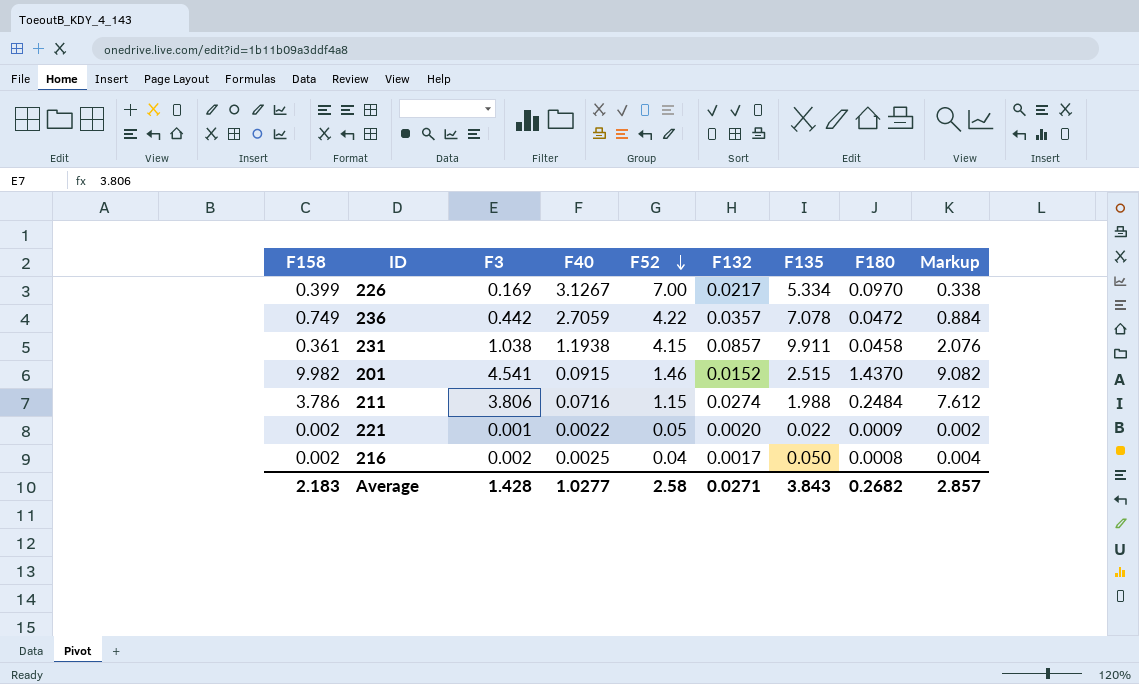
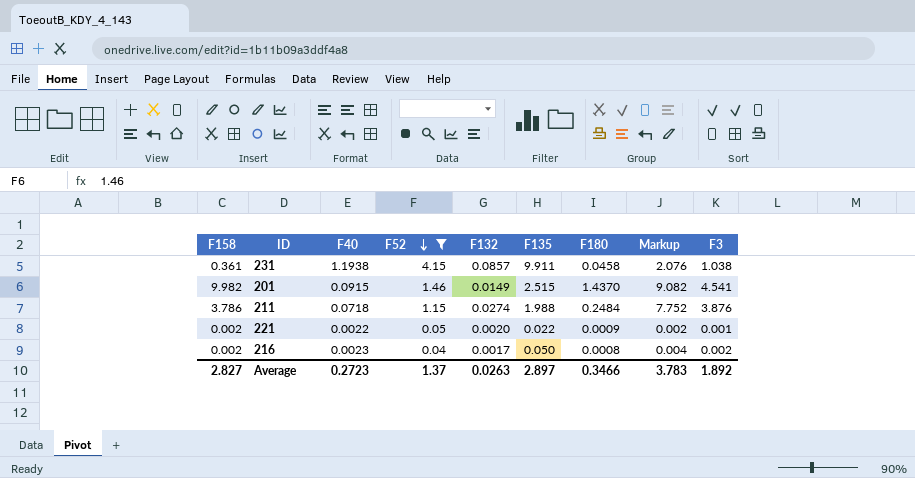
filter: none -> F52 <= 4.15
column F3 | position: 3 -> 9
201 | F132: 0.0152 -> 0.0149
211 | F40: 0.0716 -> 0.0718
211 | Markup: 7.612 -> 7.752
211 | F3: 3.806 -> 3.876
216 | F40: 0.0025 -> 0.0023
Average | F158: 2.183 -> 2.827
Average | F40: 1.0277 -> 0.2723
Average | F52: 2.58 -> 1.37
Average | F132: 0.0271 -> 0.0263
Average | F135: 3.843 -> 2.897
Average | F180: 0.2682 -> 0.3466
Average | Markup: 2.857 -> 3.783
Average | F3: 1.428 -> 1.892

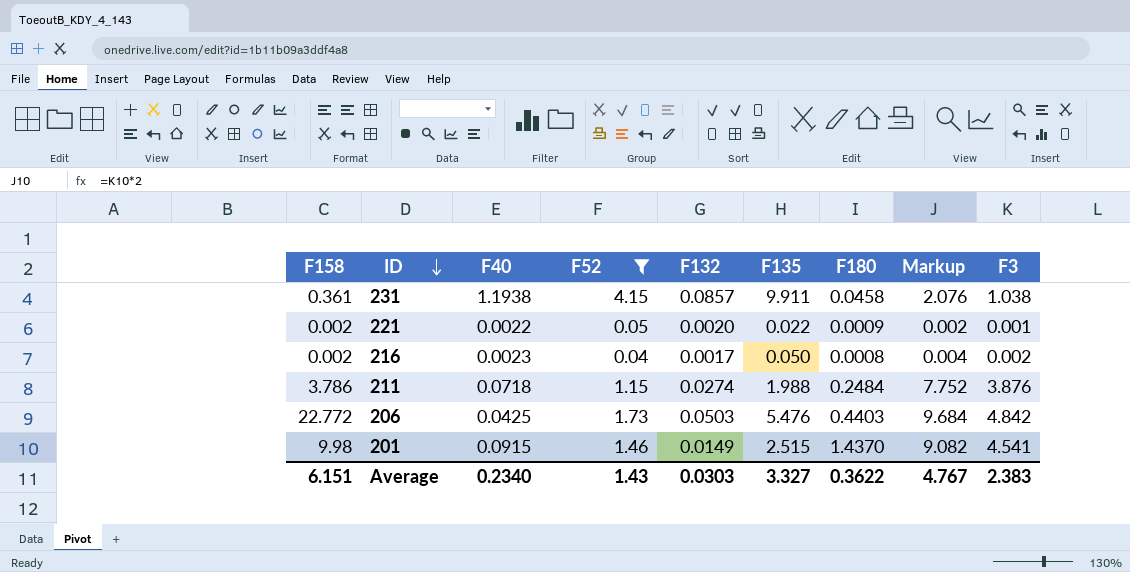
row order: F52 descending -> ID descending
row 206: none -> 22.772 | 0.0425 | 1.73 | 0.0503 | 5.476 | 0.4403 | 9.684 | 4.842
201 | F158: 9.982 -> 9.98
Average | F158: 2.827 -> 6.151
Average | F40: 0.2723 -> 0.2340
Average | F52: 1.37 -> 1.43
Average | F132: 0.0263 -> 0.0303
Average | F135: 2.897 -> 3.327
Average | F180: 0.3466 -> 0.3622
Average | Markup: 3.783 -> 4.767
Average | F3: 1.892 -> 2.383

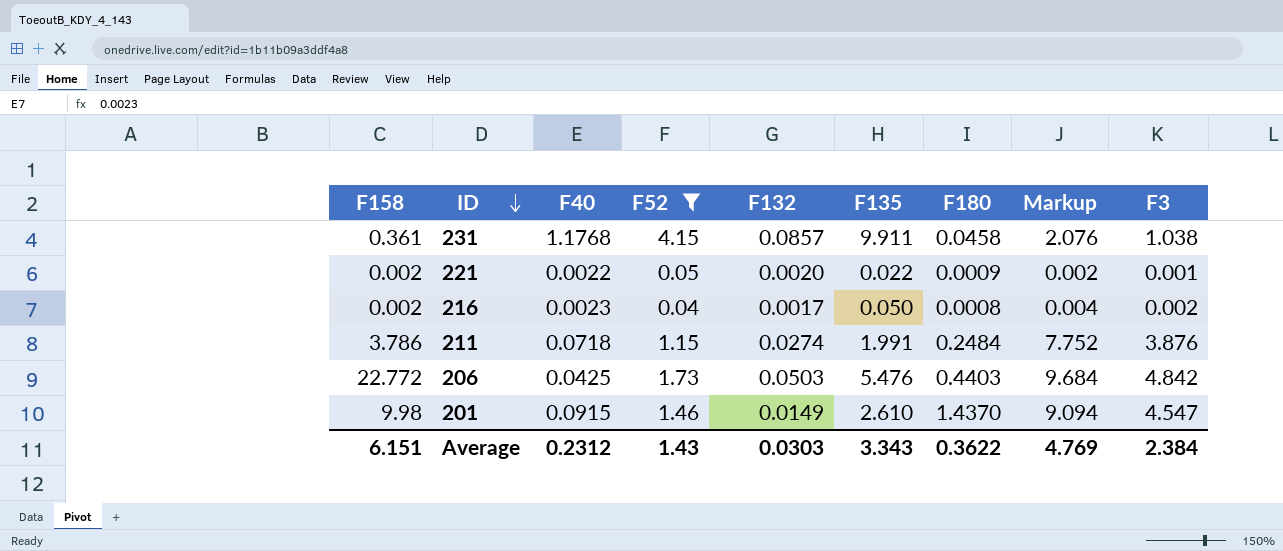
231 | F40: 1.1938 -> 1.1768
211 | F135: 1.988 -> 1.991
201 | F135: 2.515 -> 2.610
201 | Markup: 9.082 -> 9.094
201 | F3: 4.541 -> 4.547
Average | F40: 0.2340 -> 0.2312
Average | F135: 3.327 -> 3.343
Average | Markup: 4.767 -> 4.769
Average | F3: 2.383 -> 2.384

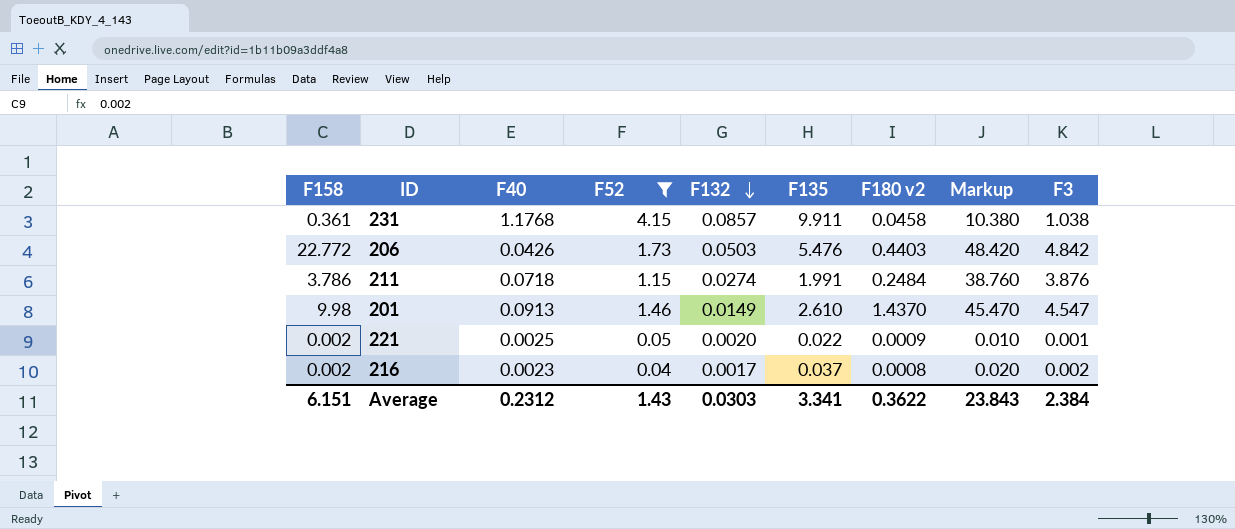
row order: ID descending -> F132 descending
column name: F180 -> F180 v2
column Markup | formula: [F3] * 2 -> [F3] * 10
206 | F40: 0.0425 -> 0.0426
201 | F40: 0.0915 -> 0.0913
221 | F40: 0.0022 -> 0.0025
216 | F135: 0.050 -> 0.037
Average | F135: 3.343 -> 3.341
Average | Markup: 4.769 -> 23.843

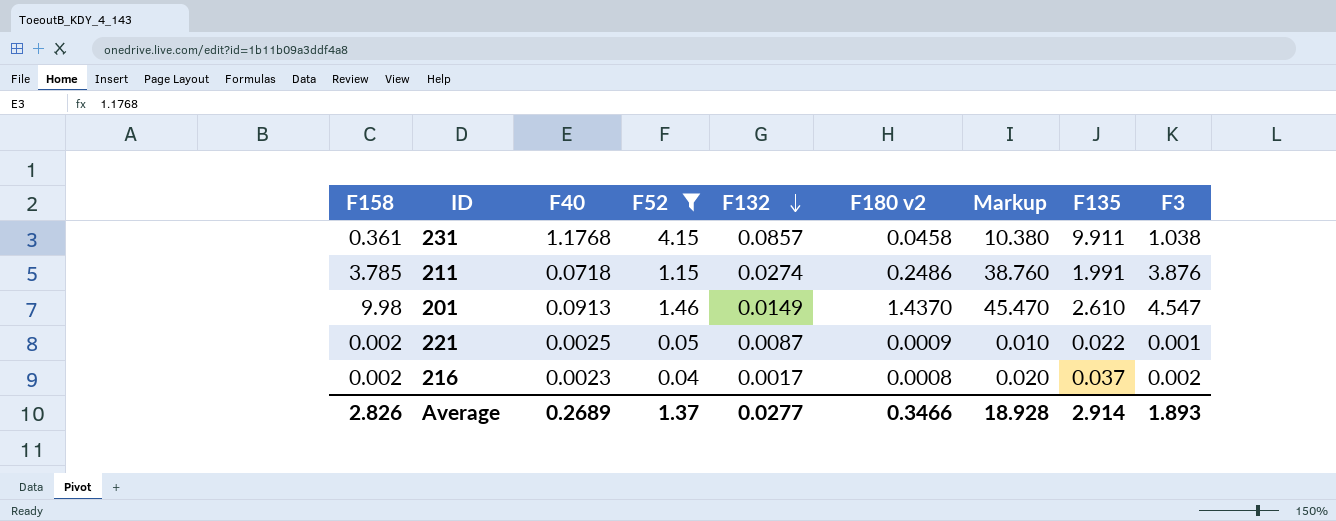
column F135 | position: 6 -> 8
row 206: 22.772 | 0.0426 | 1.73 | 0.0503 | 5.476 | 0.4403 | 48.420 | 4.842 -> none
211 | F158: 3.786 -> 3.785
211 | F180 v2: 0.2484 -> 0.2486
221 | F132: 0.0020 -> 0.0087
Average | F158: 6.151 -> 2.826
Average | F40: 0.2312 -> 0.2689
Average | F52: 1.43 -> 1.37
Average | F132: 0.0303 -> 0.0277
Average | F180 v2: 0.3622 -> 0.3466
Average | Markup: 23.843 -> 18.928
Average | F135: 3.341 -> 2.914
Average | F3: 2.384 -> 1.893

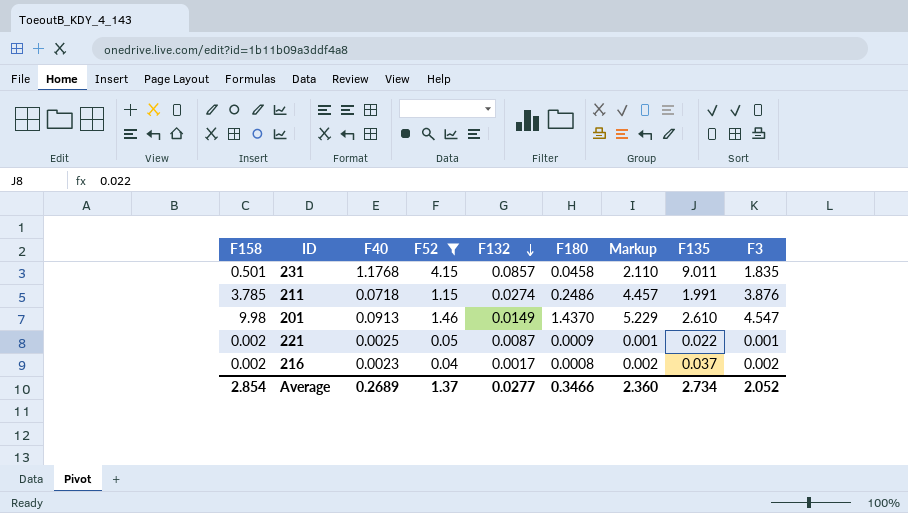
column name: F180 v2 -> F180
column Markup | formula: [F3] * 10 -> [F3] * 1.15
231 | F158: 0.361 -> 0.501
231 | F135: 9.911 -> 9.011
231 | F3: 1.038 -> 1.835
Average | F158: 2.826 -> 2.854
Average | Markup: 18.928 -> 2.360
Average | F135: 2.914 -> 2.734
Average | F3: 1.893 -> 2.052

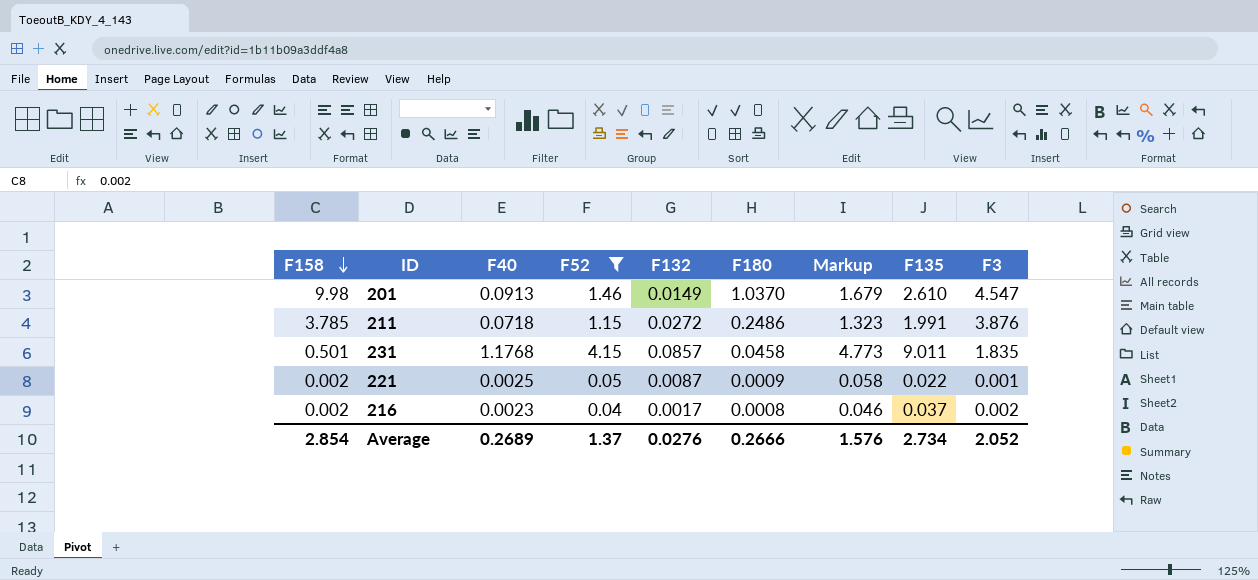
row order: F132 descending -> F158 descending
column Markup | formula: [F3] * 1.15 -> [F52] * 1.15
201 | F180: 1.4370 -> 1.0370
211 | F132: 0.0274 -> 0.0272
Average | F132: 0.0277 -> 0.0276
Average | F180: 0.3466 -> 0.2666
Average | Markup: 2.360 -> 1.576

